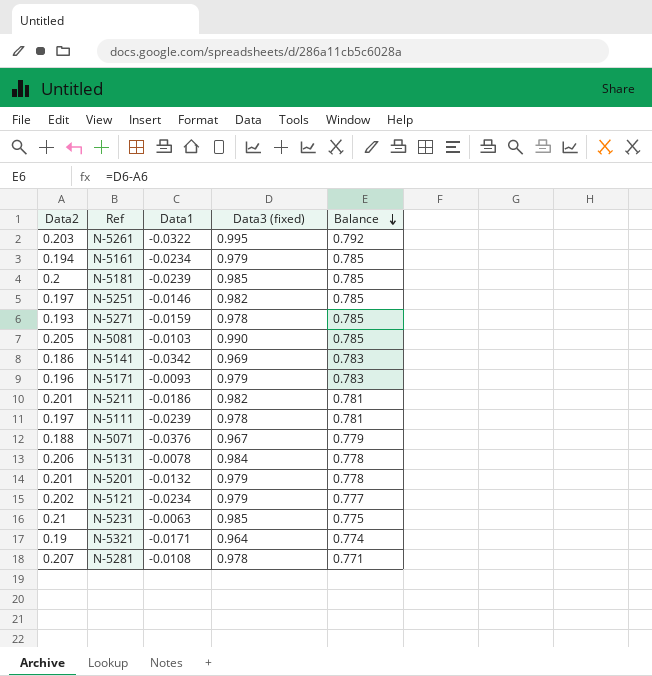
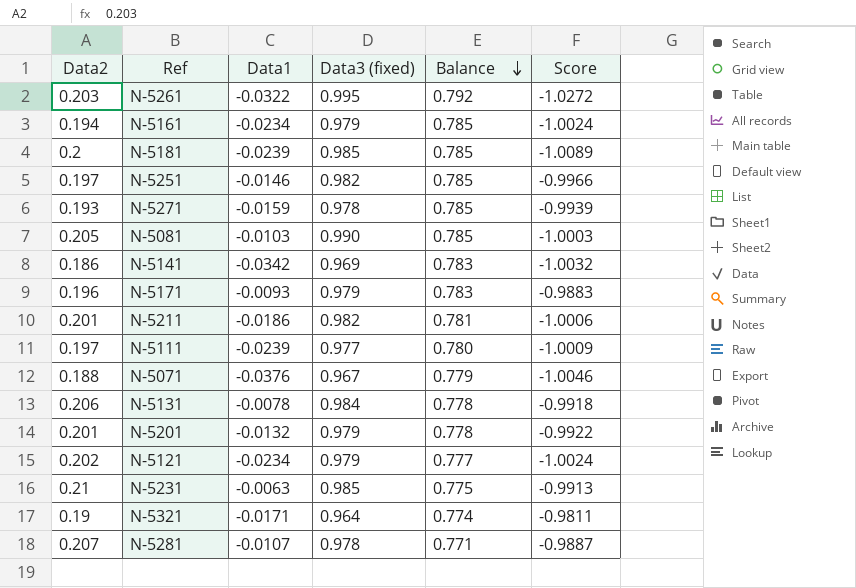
column Score | formula: none -> [Data1] - [Data3 (fixed)]
N-5111 | Data3 (fixed): 0.978 -> 0.977
N-5111 | Balance: 0.781 -> 0.780
N-5281 | Data1: -0.0108 -> -0.0107

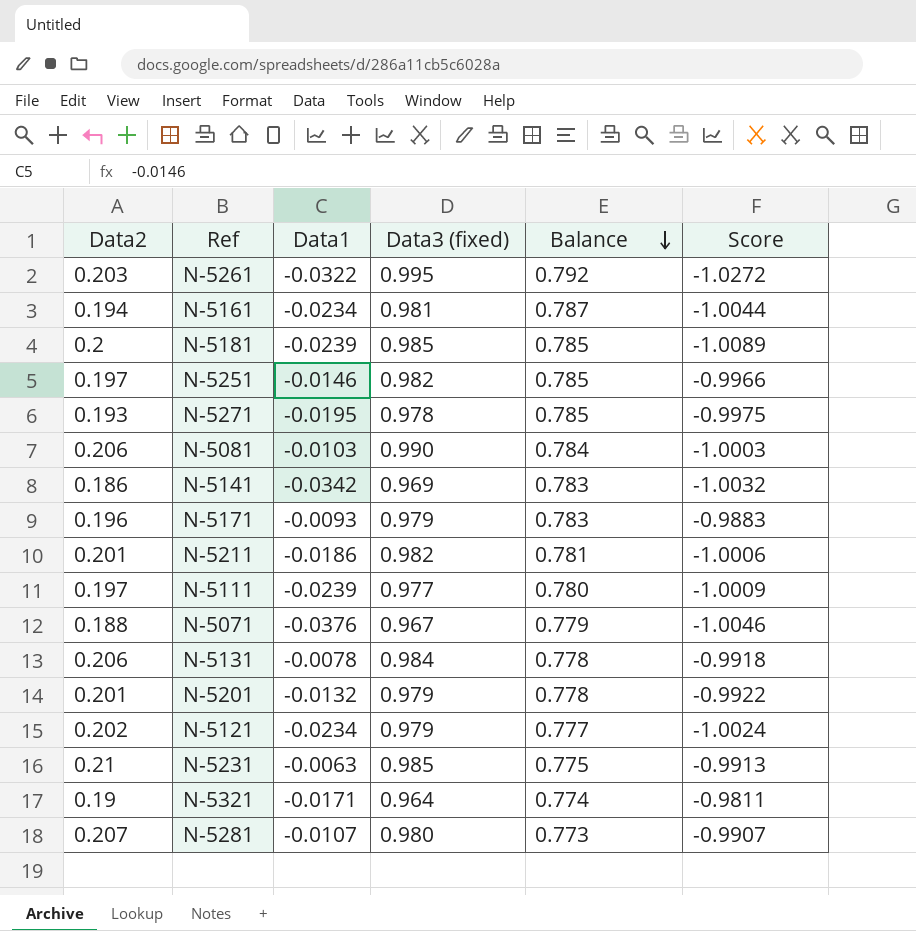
N-5161 | Data3 (fixed): 0.979 -> 0.981
N-5161 | Balance: 0.785 -> 0.787
N-5161 | Score: -1.0024 -> -1.0044
N-5271 | Data1: -0.0159 -> -0.0195
N-5271 | Score: -0.9939 -> -0.9975
N-5081 | Data2: 0.205 -> 0.206
N-5081 | Balance: 0.785 -> 0.784
N-5281 | Data3 (fixed): 0.978 -> 0.980
N-5281 | Balance: 0.771 -> 0.773
N-5281 | Score: -0.9887 -> -0.9907

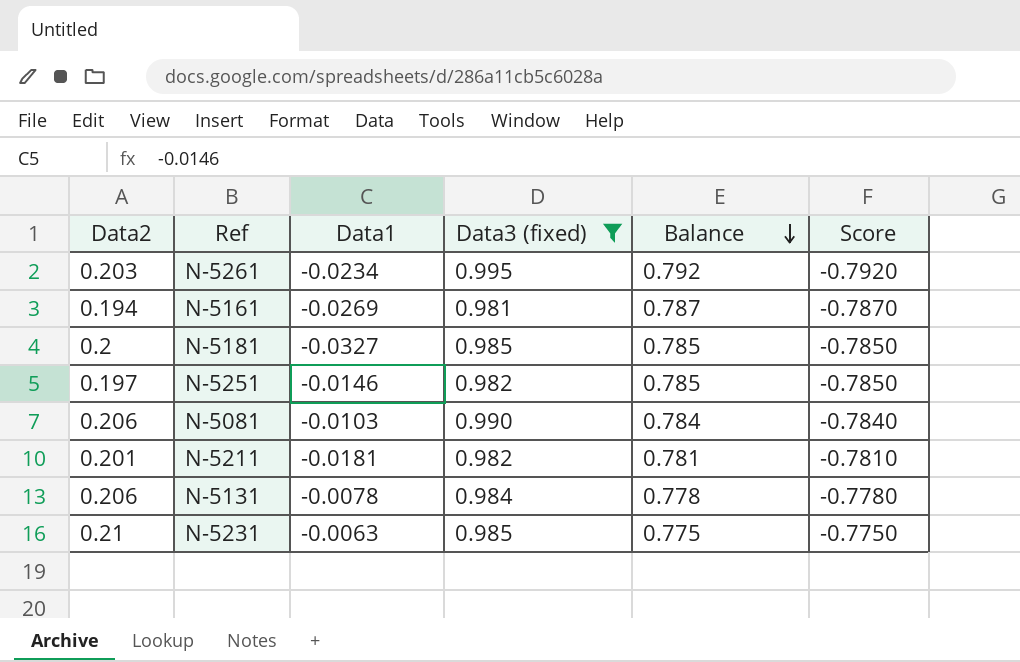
filter: none -> Data3 (fixed) >= 0.981
column Score | formula: [Data1] - [Data3 (fixed)] -> [Data2] - [Data3 (fixed)]
N-5261 | Data1: -0.0322 -> -0.0234
N-5161 | Data1: -0.0234 -> -0.0269
N-5181 | Data1: -0.0239 -> -0.0327
N-5211 | Data1: -0.0186 -> -0.0181

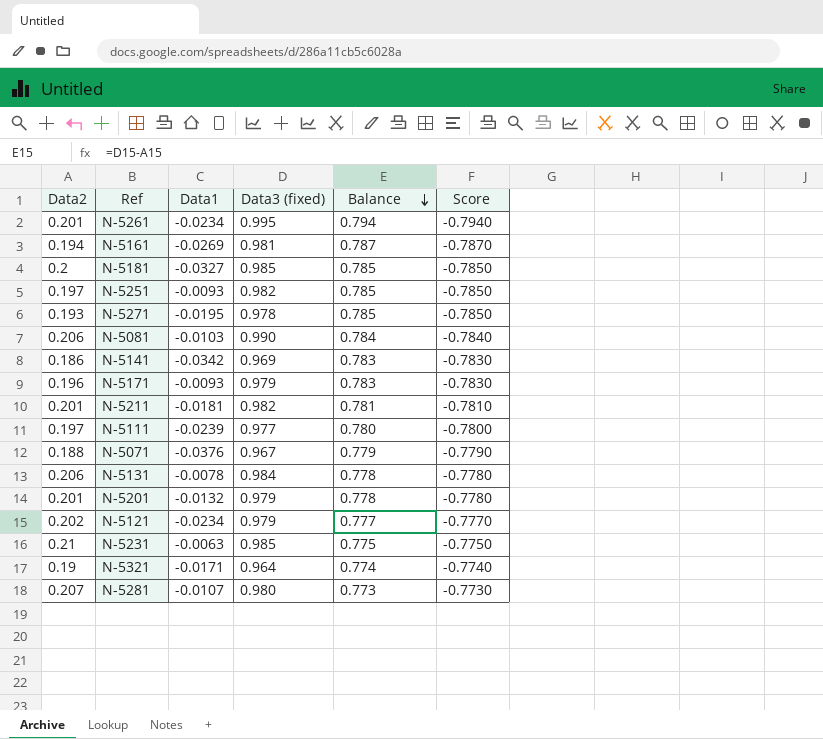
filter: Data3 (fixed) >= 0.981 -> none
N-5261 | Data2: 0.203 -> 0.201
N-5261 | Balance: 0.792 -> 0.794
N-5261 | Score: -0.7920 -> -0.7940
N-5251 | Data1: -0.0146 -> -0.0093

